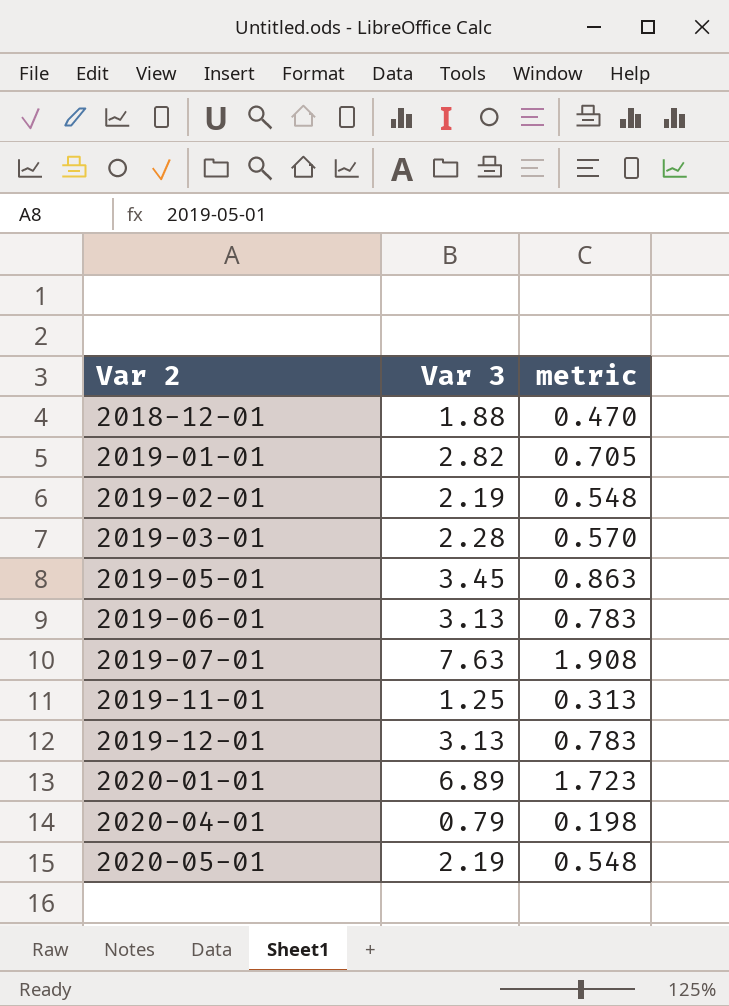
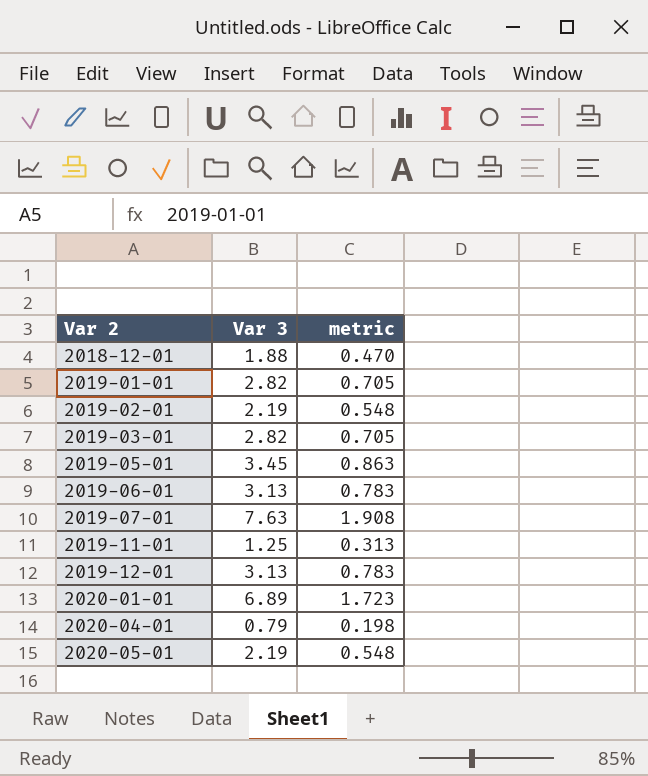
2019-03-01 | Var 3: 2.28 -> 2.82
2019-03-01 | metric: 0.570 -> 0.705

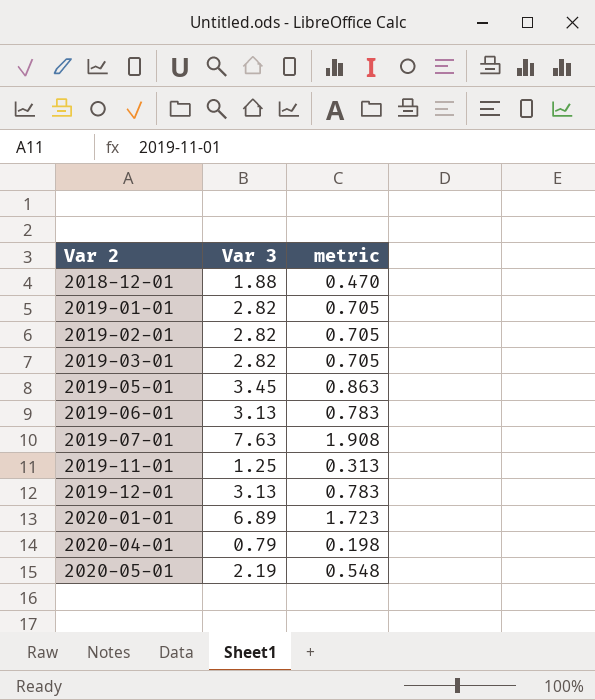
2019-02-01 | Var 3: 2.19 -> 2.82
2019-02-01 | metric: 0.548 -> 0.705

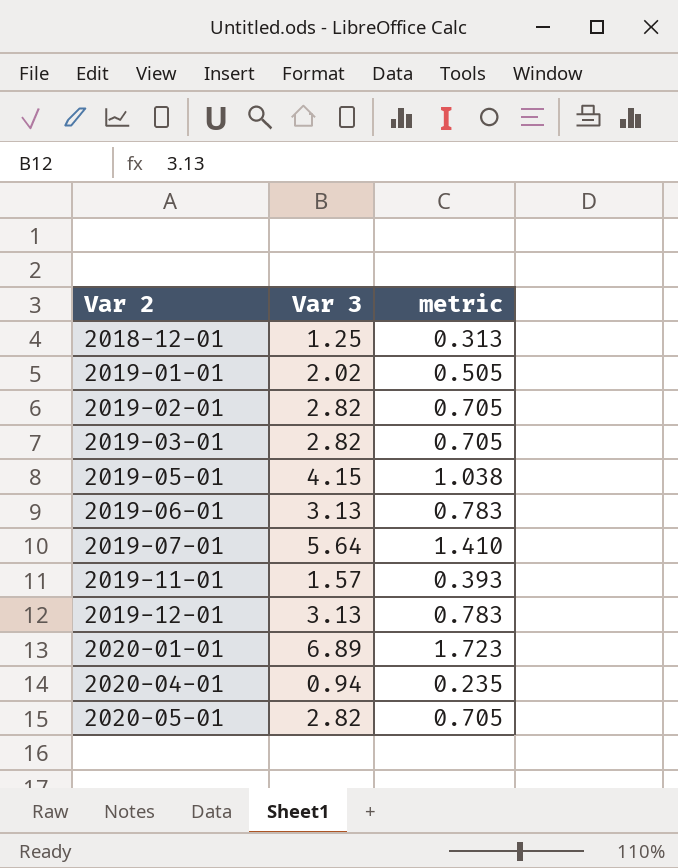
2018-12-01 | Var 3: 1.88 -> 1.25
2018-12-01 | metric: 0.470 -> 0.313
2019-01-01 | Var 3: 2.82 -> 2.02
2019-01-01 | metric: 0.705 -> 0.505
2019-05-01 | Var 3: 3.45 -> 4.15
2019-05-01 | metric: 0.863 -> 1.038
2019-07-01 | Var 3: 7.63 -> 5.64
2019-07-01 | metric: 1.908 -> 1.410
2019-11-01 | Var 3: 1.25 -> 1.57
2019-11-01 | metric: 0.313 -> 0.393
2020-04-01 | Var 3: 0.79 -> 0.94
2020-04-01 | metric: 0.198 -> 0.235
2020-05-01 | Var 3: 2.19 -> 2.82
2020-05-01 | metric: 0.548 -> 0.705

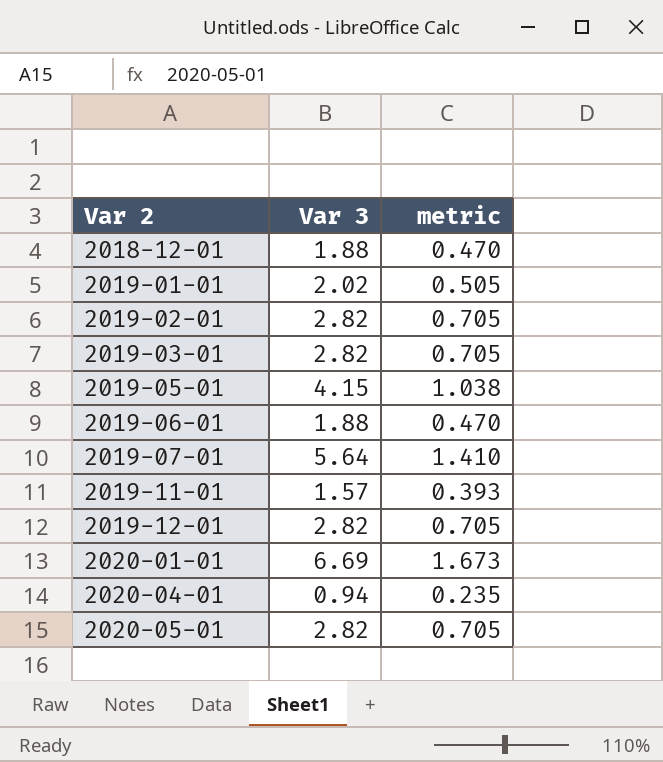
2018-12-01 | Var 3: 1.25 -> 1.88
2018-12-01 | metric: 0.313 -> 0.470
2019-06-01 | Var 3: 3.13 -> 1.88
2019-06-01 | metric: 0.783 -> 0.470
2019-12-01 | Var 3: 3.13 -> 2.82
2019-12-01 | metric: 0.783 -> 0.705
2020-01-01 | Var 3: 6.89 -> 6.69
2020-01-01 | metric: 1.723 -> 1.673

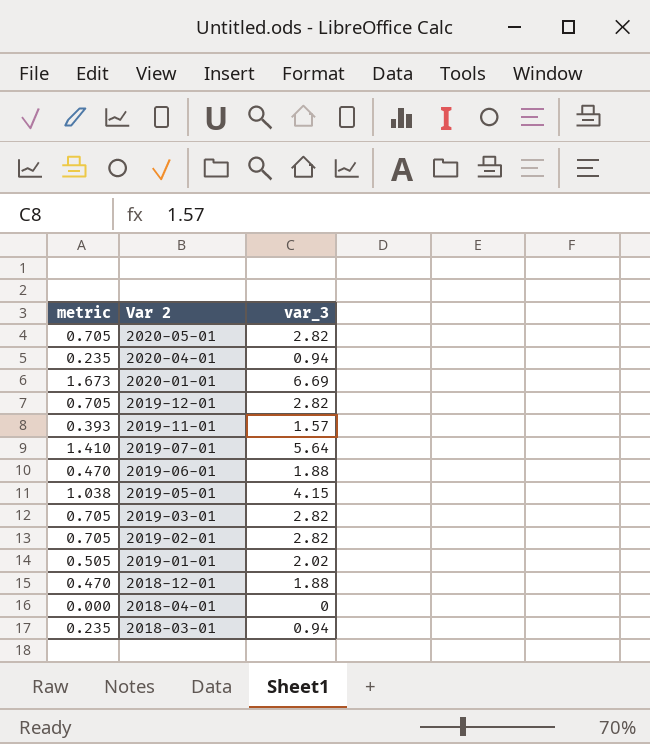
row order: Var 2 ascending -> Var 2 descending
column metric | position: 3 -> 1
column name: Var 3 -> var_3
row 2018-04-01: none -> 0.000 | 0
row 2018-03-01: none -> 0.235 | 0.94

